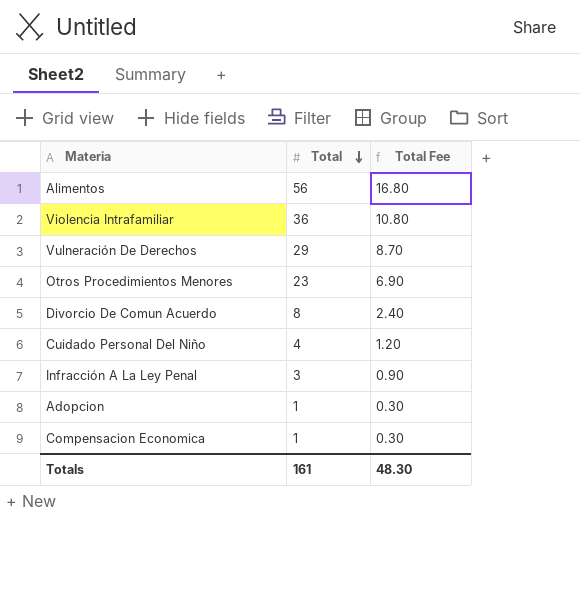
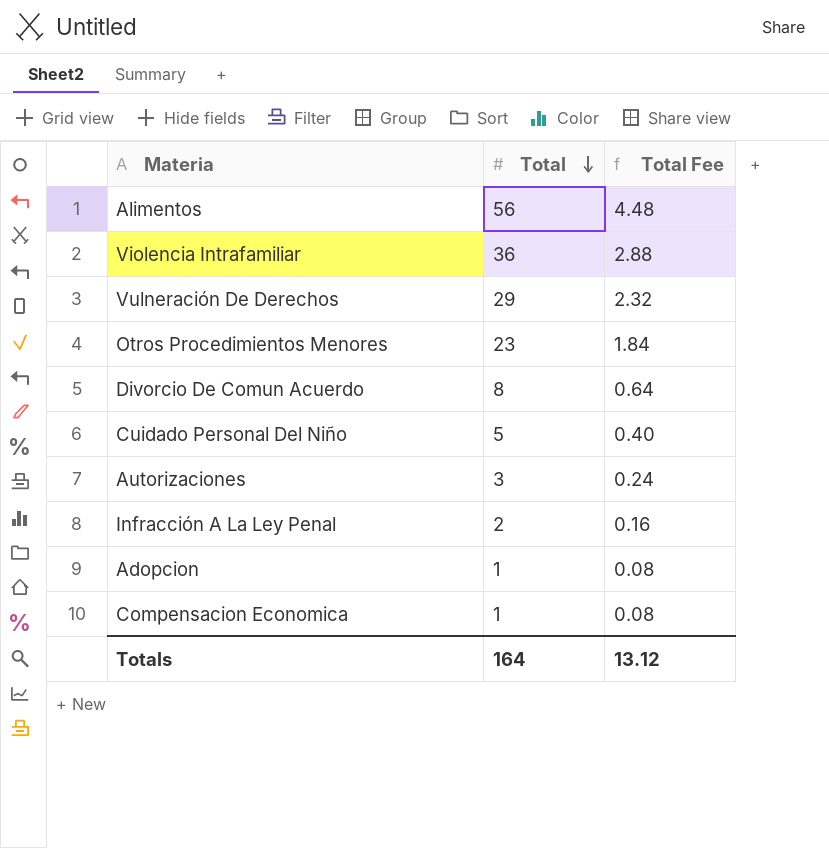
column Total Fee | formula: [Total] * 0.3 -> [Total] * 0.08
Cuidado Personal Del Niño | Total: 4 -> 5
row Autorizaciones: none -> 3 | 0.24
Infracción A La Ley Penal | Total: 3 -> 2
Totals | Total: 161 -> 164
Totals | Total Fee: 48.30 -> 13.12

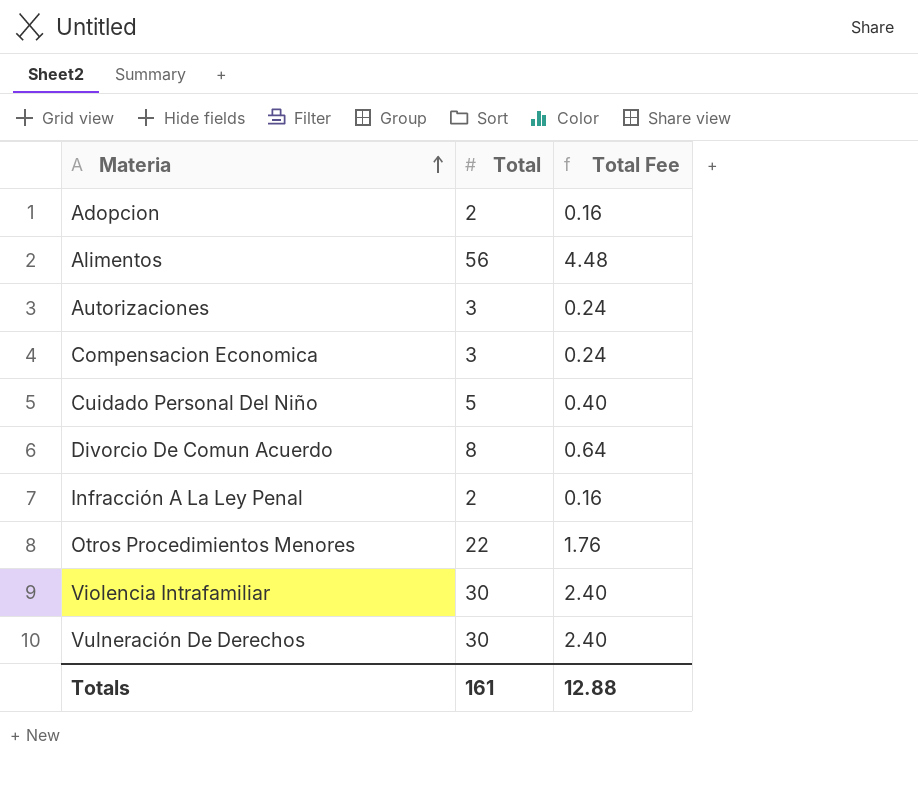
row order: Total descending -> Materia ascending
Adopcion | Total: 1 -> 2
Adopcion | Total Fee: 0.08 -> 0.16
Compensacion Economica | Total: 1 -> 3
Compensacion Economica | Total Fee: 0.08 -> 0.24
Otros Procedimientos Menores | Total: 23 -> 22
Otros Procedimientos Menores | Total Fee: 1.84 -> 1.76
Violencia Intrafamiliar | Total: 36 -> 30
Violencia Intrafamiliar | Total Fee: 2.88 -> 2.40
Vulneración De Derechos | Total: 29 -> 30
Vulneración De Derechos | Total Fee: 2.32 -> 2.40
Totals | Total: 164 -> 161
Totals | Total Fee: 13.12 -> 12.88

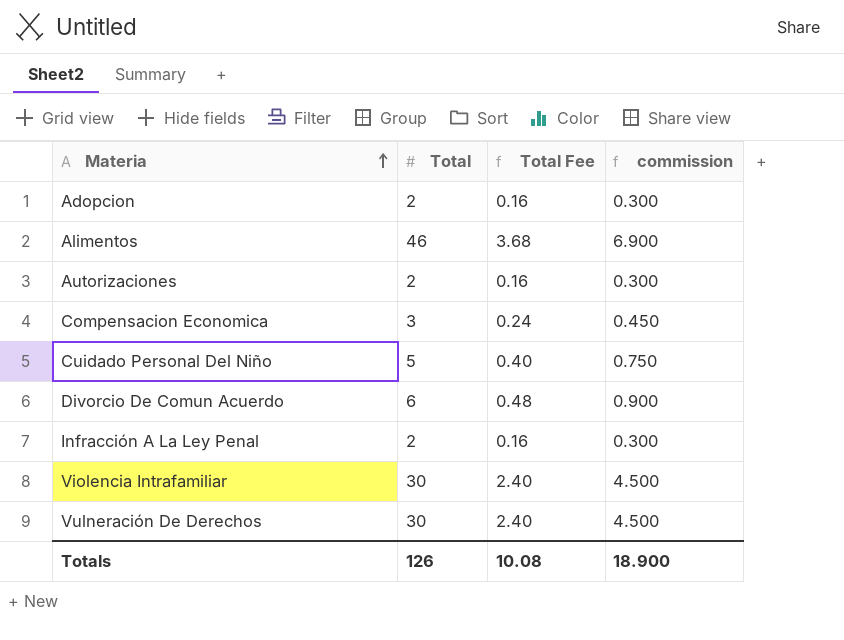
column commission | formula: none -> [Total] * 0.15
row Otros Procedimientos Menores: 22 | 1.76 -> none
Alimentos | Total: 56 -> 46
Alimentos | Total Fee: 4.48 -> 3.68
Autorizaciones | Total: 3 -> 2
Autorizaciones | Total Fee: 0.24 -> 0.16
Divorcio De Comun Acuerdo | Total: 8 -> 6
Divorcio De Comun Acuerdo | Total Fee: 0.64 -> 0.48
Totals | Total: 161 -> 126
Totals | Total Fee: 12.88 -> 10.08

